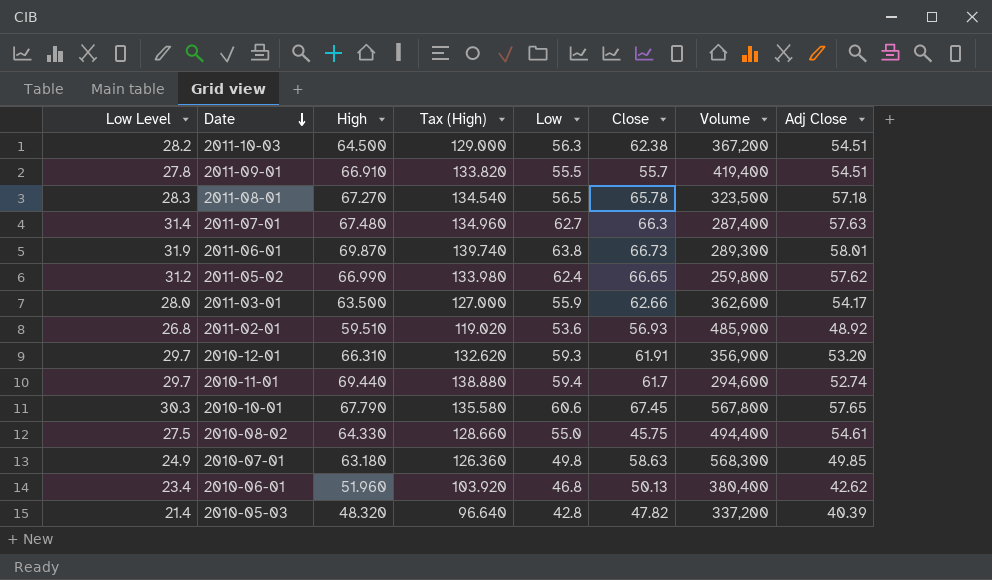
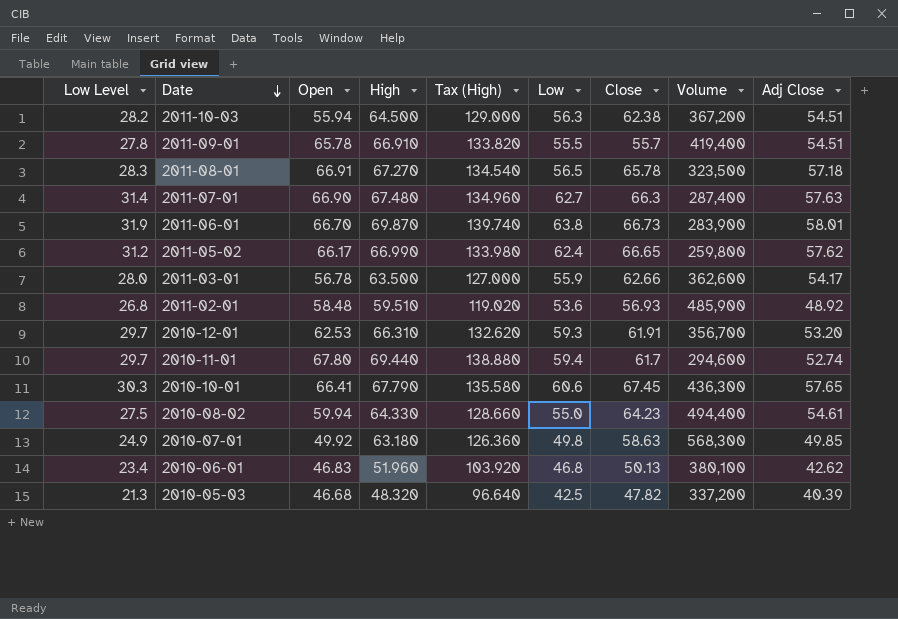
column Open | position: none -> 3
2011-06-01 | Volume: 289,300 -> 283,900
2010-12-01 | Volume: 356,900 -> 356,700
2010-10-01 | Volume: 567,800 -> 436,300
2010-08-02 | Close: 45.75 -> 64.23
2010-06-01 | Volume: 380,400 -> 380,100
2010-05-03 | Low Level: 21.4 -> 21.3
2010-05-03 | Low: 42.8 -> 42.5

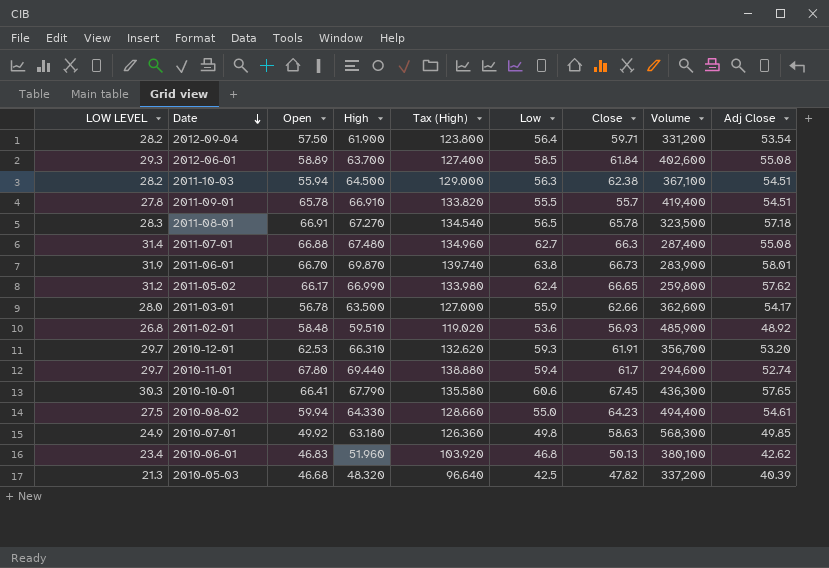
column name: Low Level -> LOW LEVEL
row 2012-09-04: none -> 28.2 | 57.50 | 61.900 | 123.800 | 56.4 | 59.71 | 331,200 | 53.54
row 2012-06-01: none -> 29.3 | 58.89 | 63.700 | 127.400 | 58.5 | 61.84 | 402,600 | 55.08
2011-10-03 | Volume: 367,200 -> 367,100
2011-07-01 | Open: 66.90 -> 66.88
2011-07-01 | Adj Close: 57.63 -> 55.08

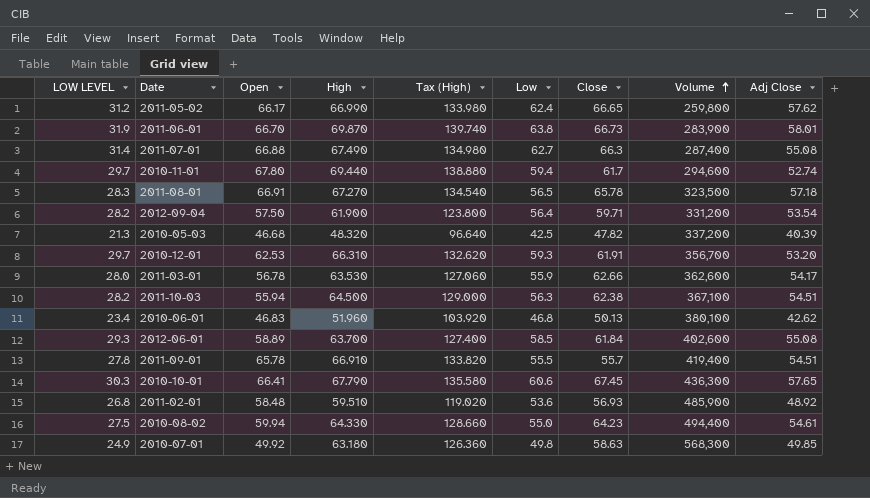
row order: Date descending -> Volume ascending
2011-07-01 | High: 67.480 -> 67.490
2011-07-01 | Tax (High): 134.960 -> 134.980
2011-03-01 | High: 63.500 -> 63.530
2011-03-01 | Tax (High): 127.000 -> 127.060

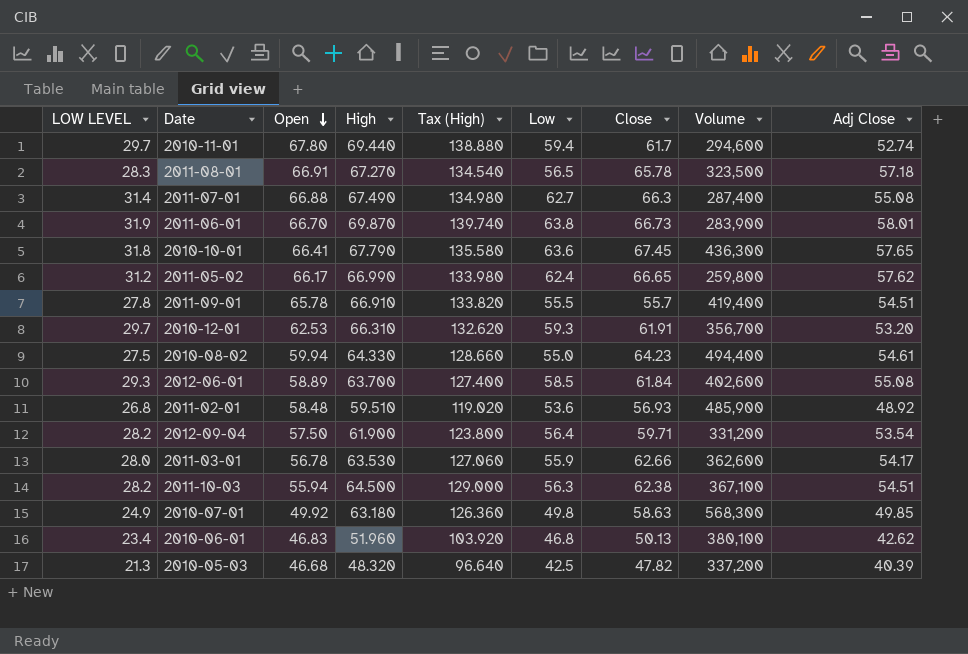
row order: Volume ascending -> Open descending
2010-10-01 | LOW LEVEL: 30.3 -> 31.8
2010-10-01 | Low: 60.6 -> 63.6

